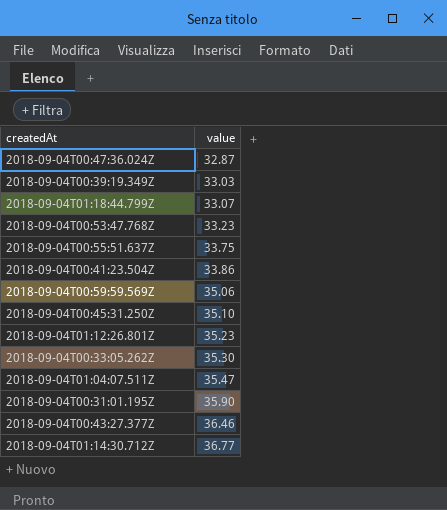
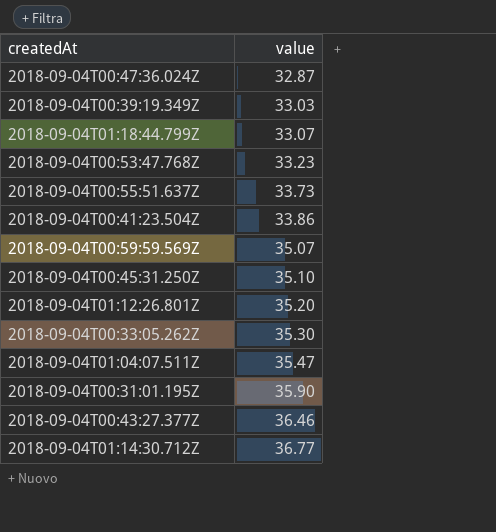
2018-09-04T00:55:51.637Z | value: 33.75 -> 33.73
2018-09-04T00:59:59.569Z | value: 35.06 -> 35.07
2018-09-04T01:12:26.801Z | value: 35.23 -> 35.20

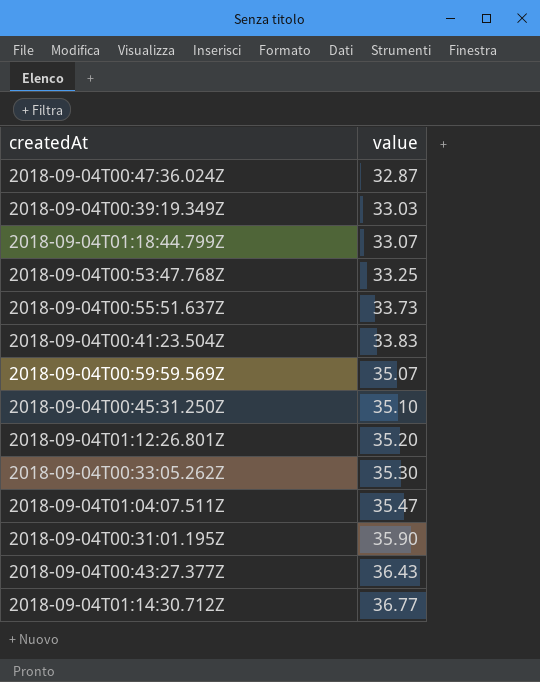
2018-09-04T00:53:47.768Z | value: 33.23 -> 33.25
2018-09-04T00:41:23.504Z | value: 33.86 -> 33.83
2018-09-04T00:43:27.377Z | value: 36.46 -> 36.43

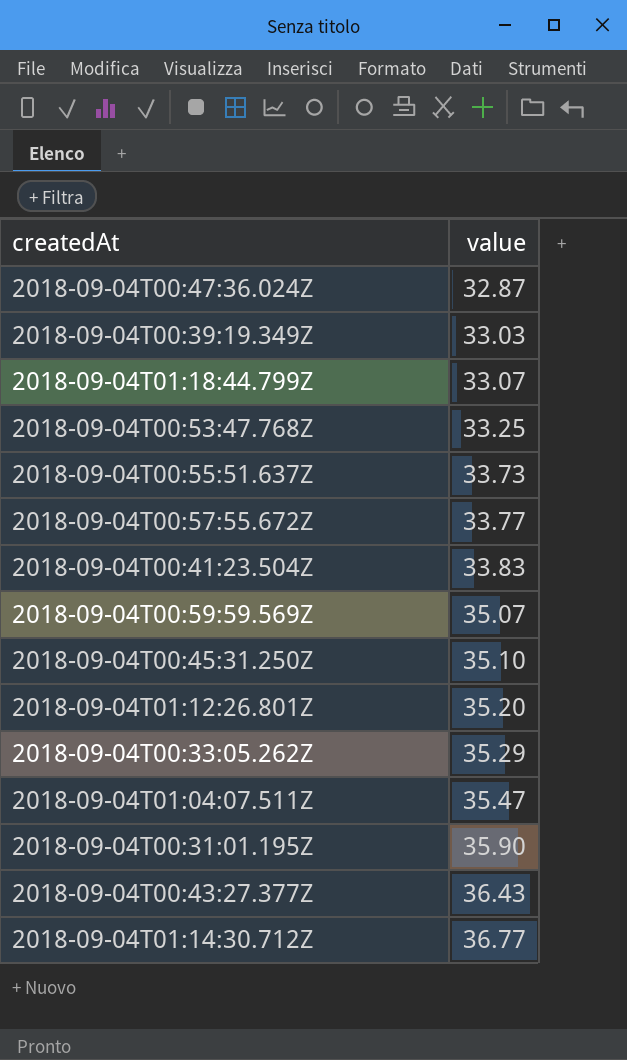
row 2018-09-04T00:57:55.672Z: none -> 33.77
2018-09-04T00:33:05.262Z | value: 35.30 -> 35.29

